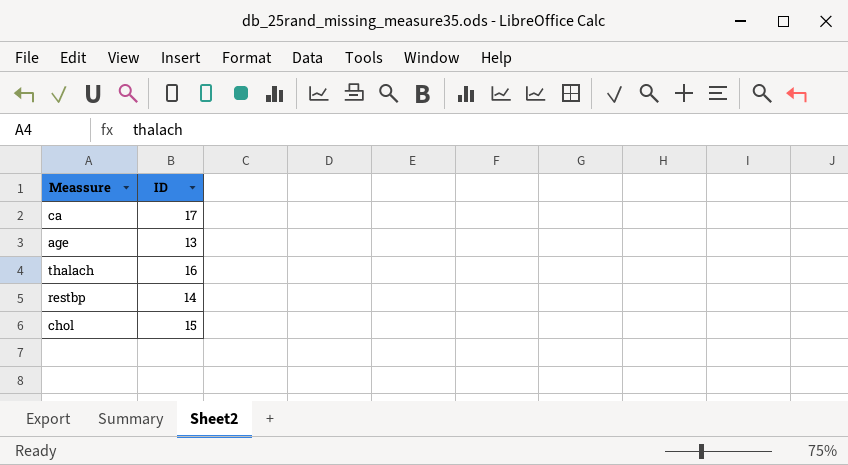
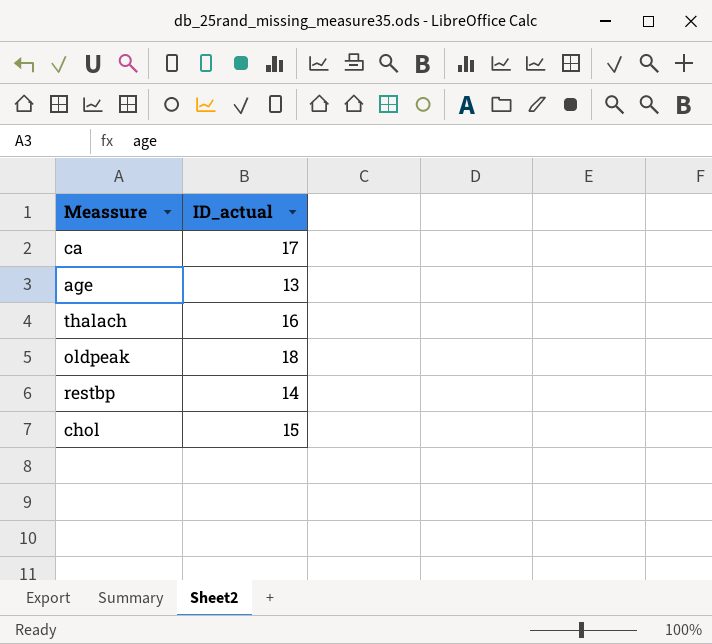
column name: ID -> ID_actual
row oldpeak: none -> 18

